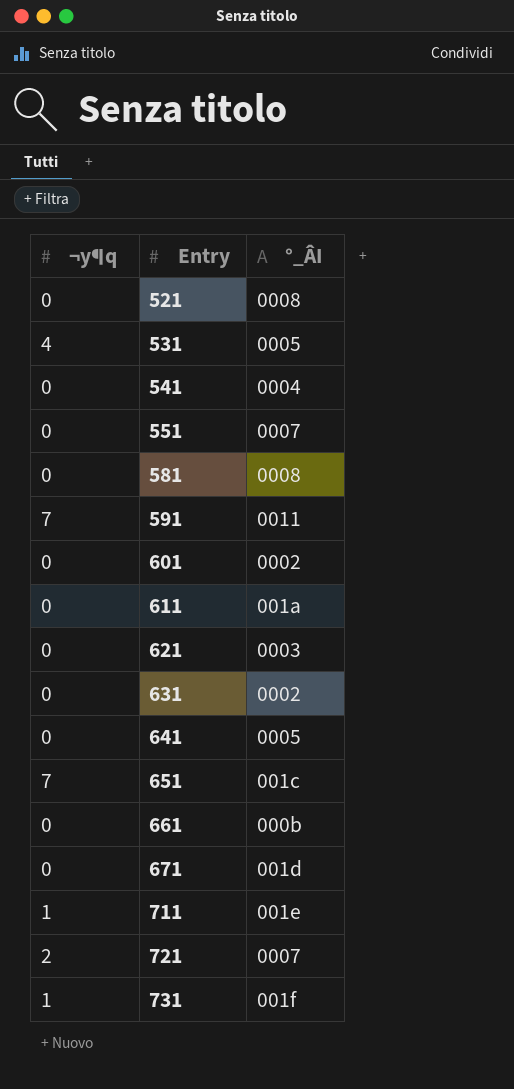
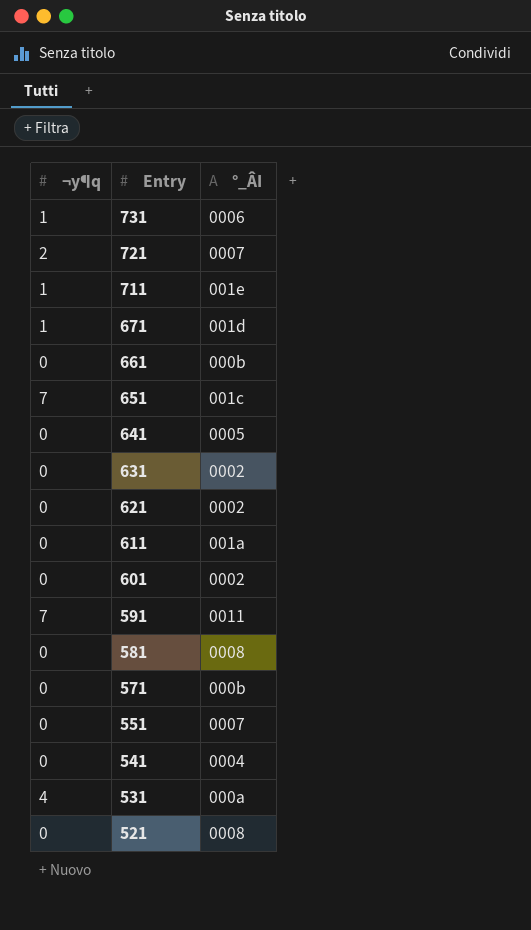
row order: Entry ascending -> Entry descending
731 | °_ÂI: 001f -> 0006
671 | ¬y¶q: 0 -> 1
621 | °_ÂI: 0003 -> 0002
row 571: none -> 0 | 000b
531 | °_ÂI: 0005 -> 000a

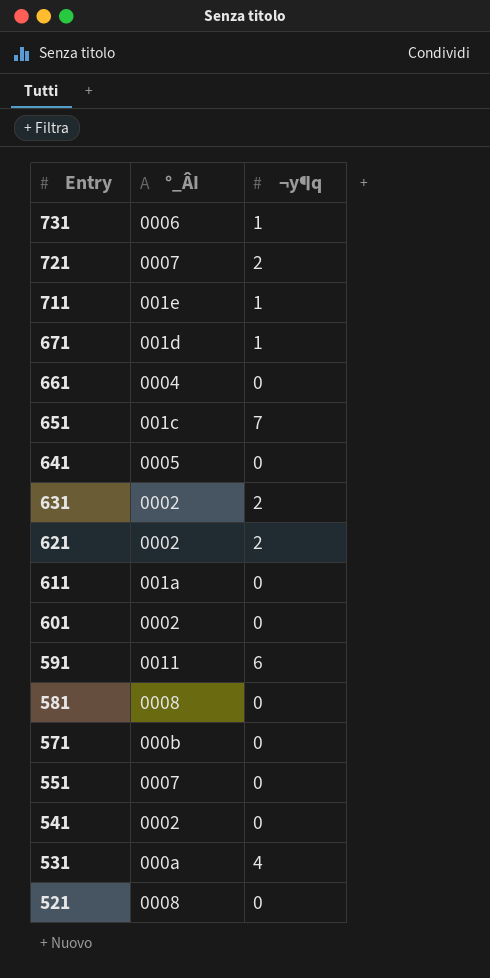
column ¬y¶q | position: 1 -> 3
661 | °_ÂI: 000b -> 0004
631 | ¬y¶q: 0 -> 2
621 | ¬y¶q: 0 -> 2
591 | ¬y¶q: 7 -> 6
541 | °_ÂI: 0004 -> 0002

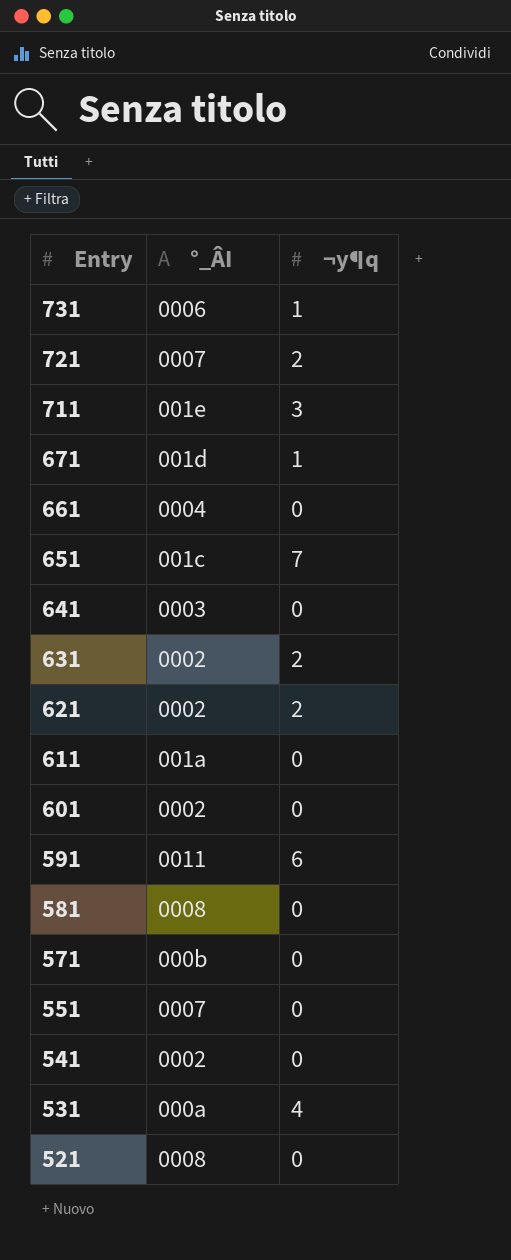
711 | ¬y¶q: 1 -> 3
641 | °_ÂI: 0005 -> 0003

